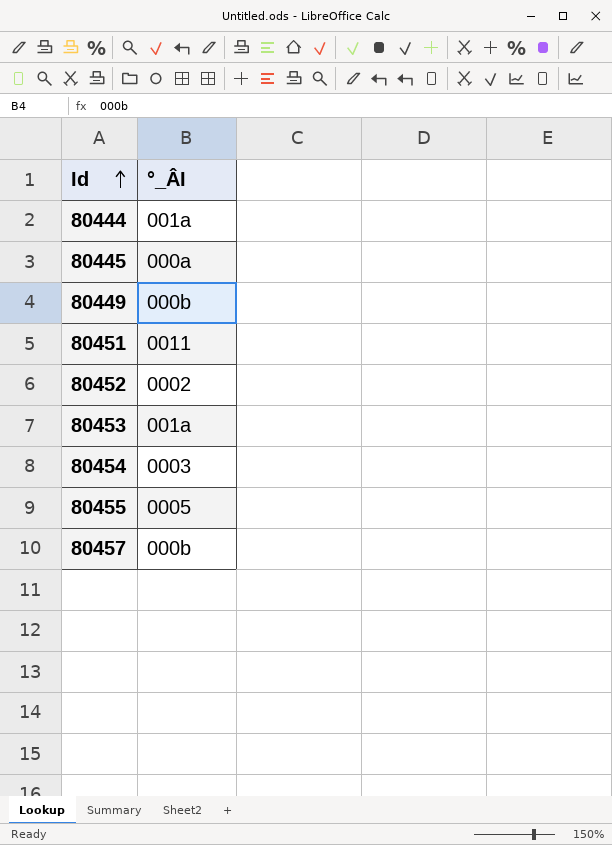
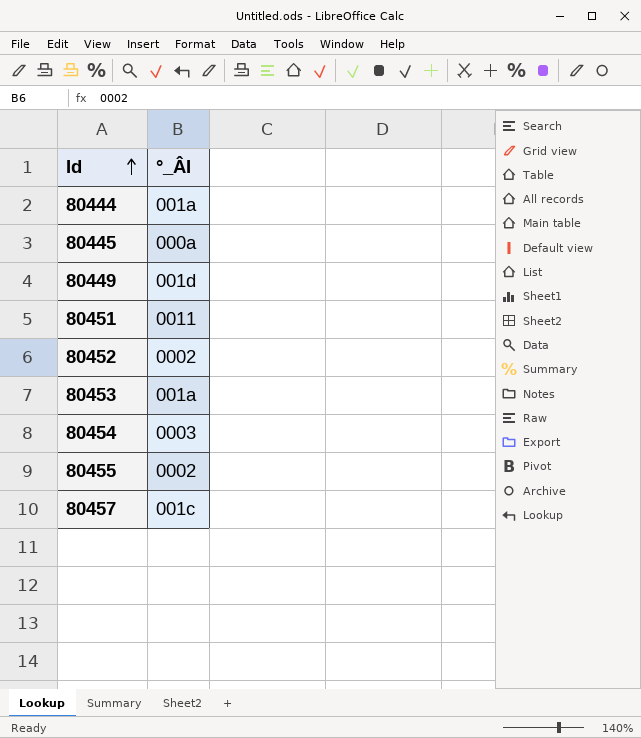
80449 | °_ÂI: 000b -> 001d
80455 | °_ÂI: 0005 -> 0002
80457 | °_ÂI: 000b -> 001c

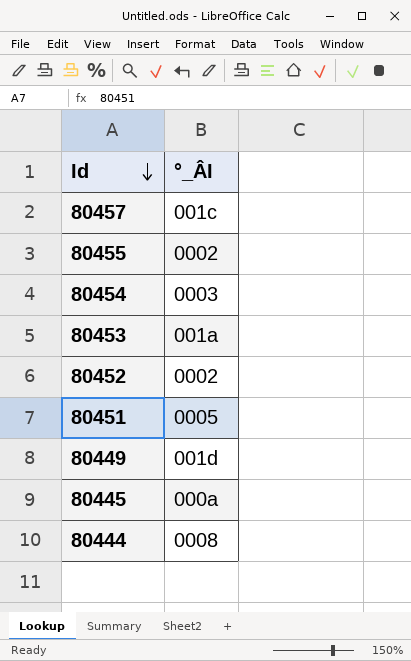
row order: Id ascending -> Id descending
80451 | °_ÂI: 0011 -> 0005
80444 | °_ÂI: 001a -> 0008

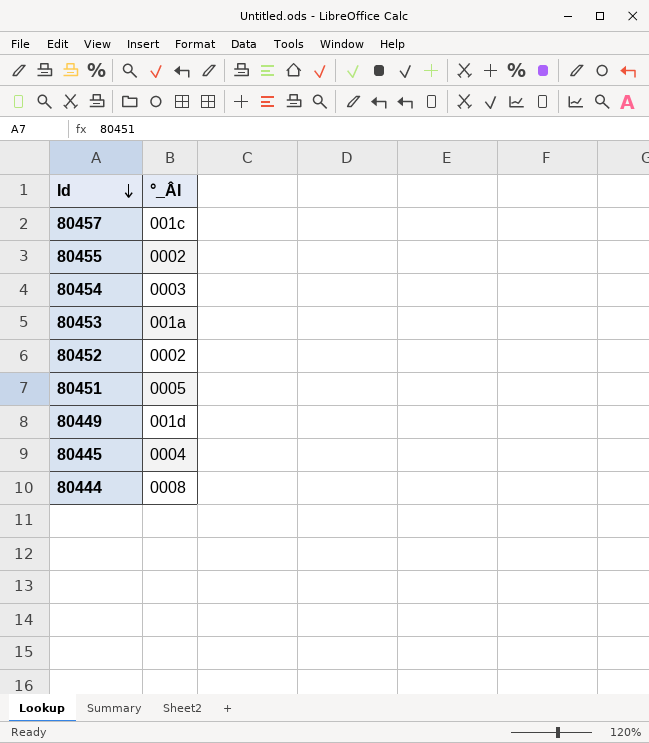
80445 | °_ÂI: 000a -> 0004

